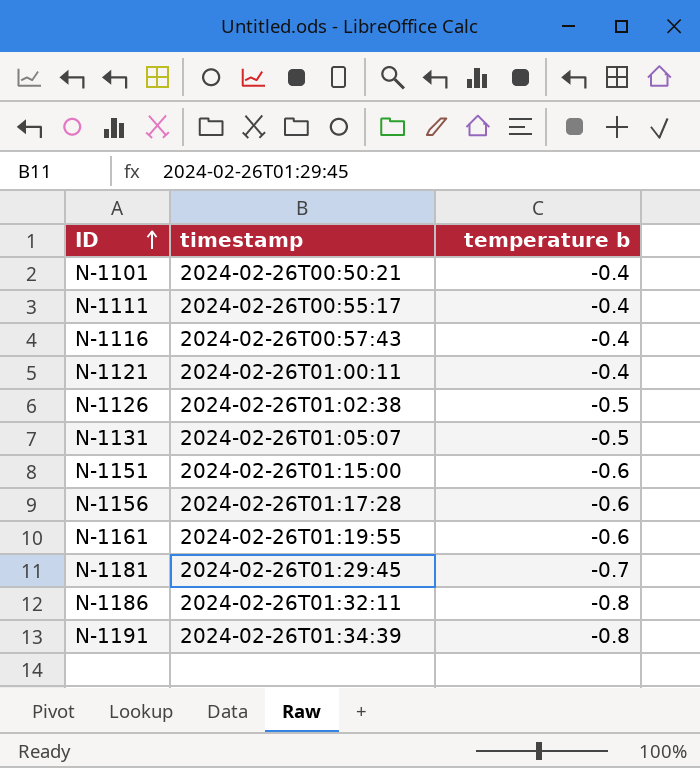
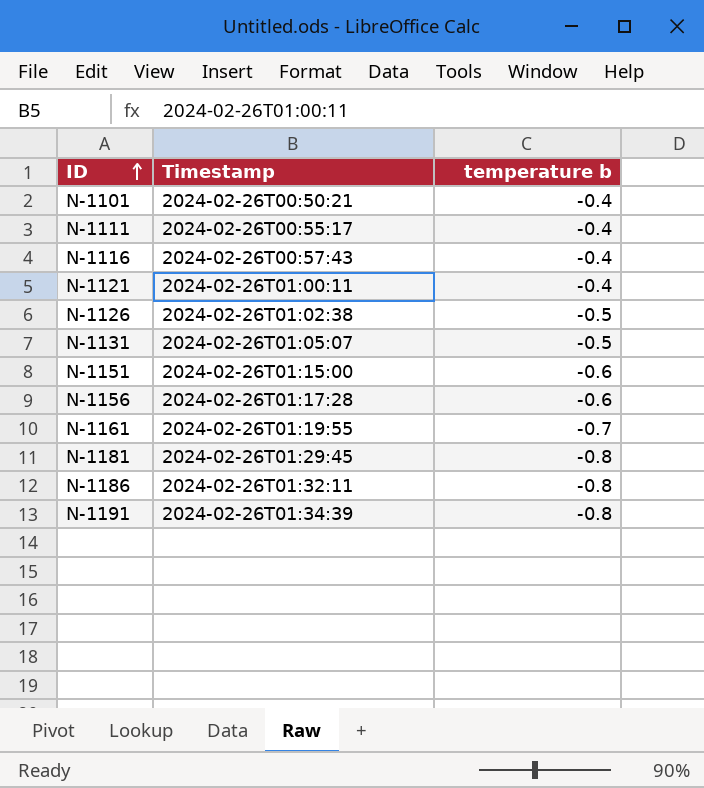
column name: timestamp -> Timestamp
N-1161 | temperature b: -0.6 -> -0.7
N-1181 | temperature b: -0.7 -> -0.8

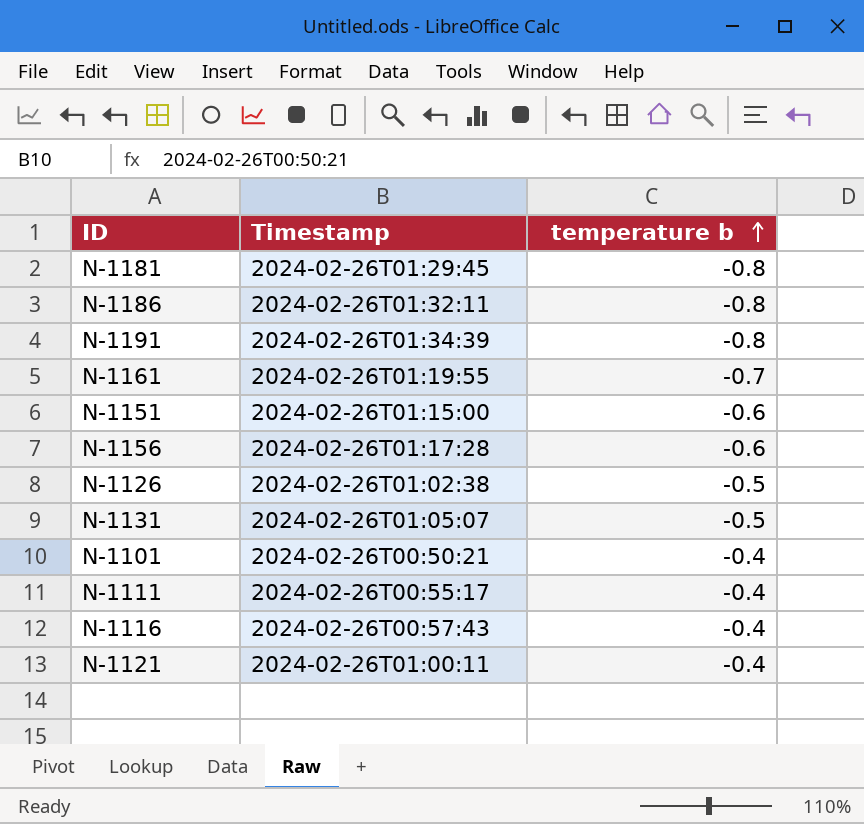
row order: ID ascending -> temperature b ascending

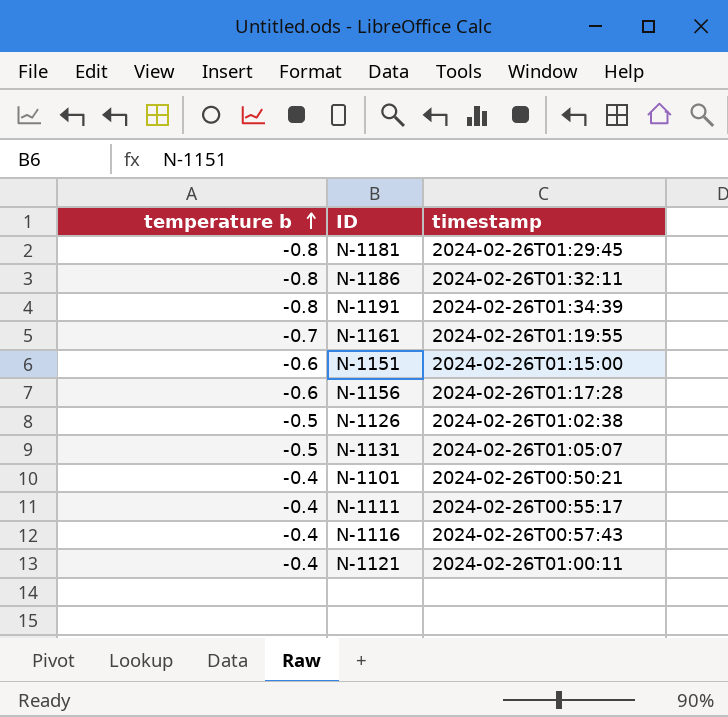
column temperature b | position: 3 -> 1
column name: Timestamp -> timestamp

